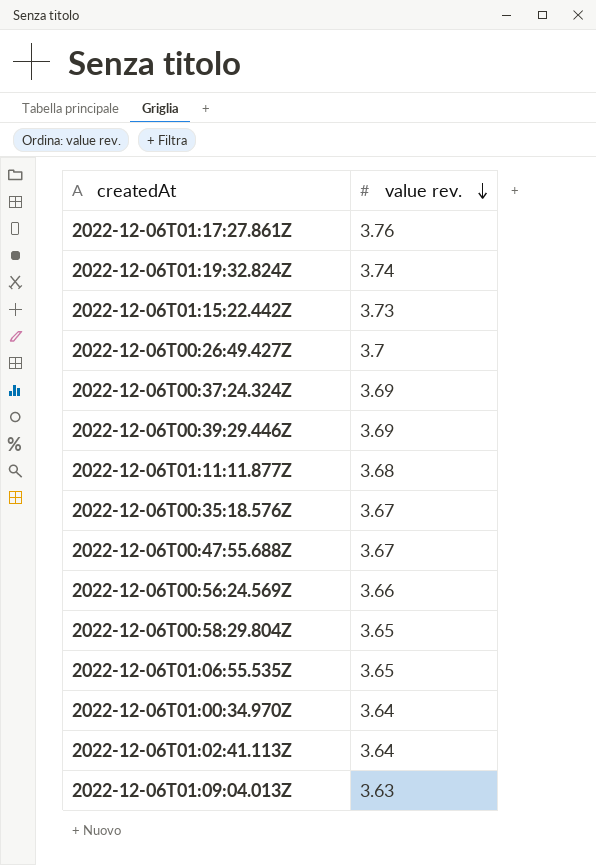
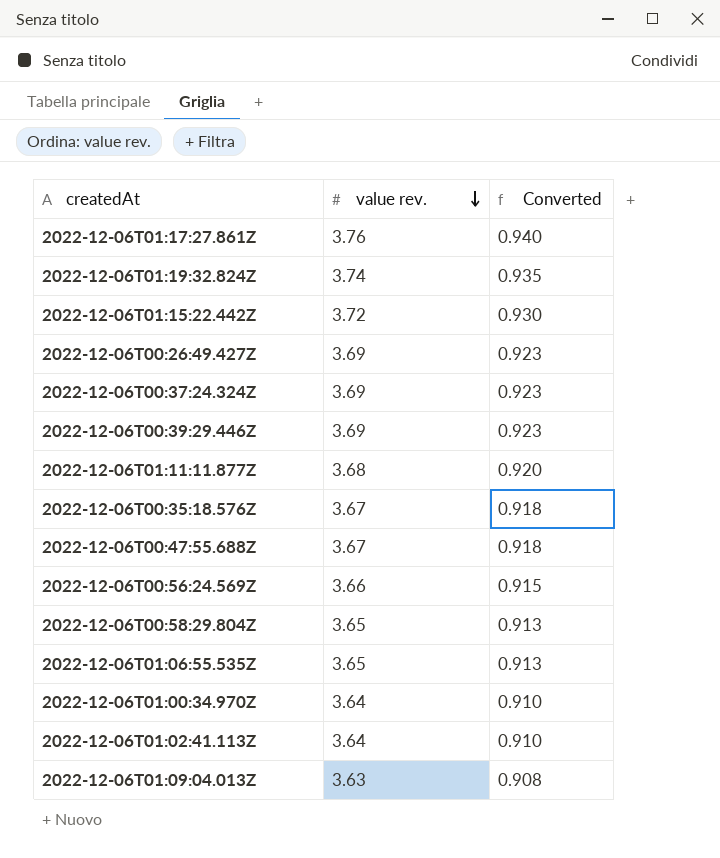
column Converted | formula: none -> [value rev.] * 0.25
2022-12-06T01:15:22.442Z | value rev.: 3.73 -> 3.72
2022-12-06T00:26:49.427Z | value rev.: 3.7 -> 3.69

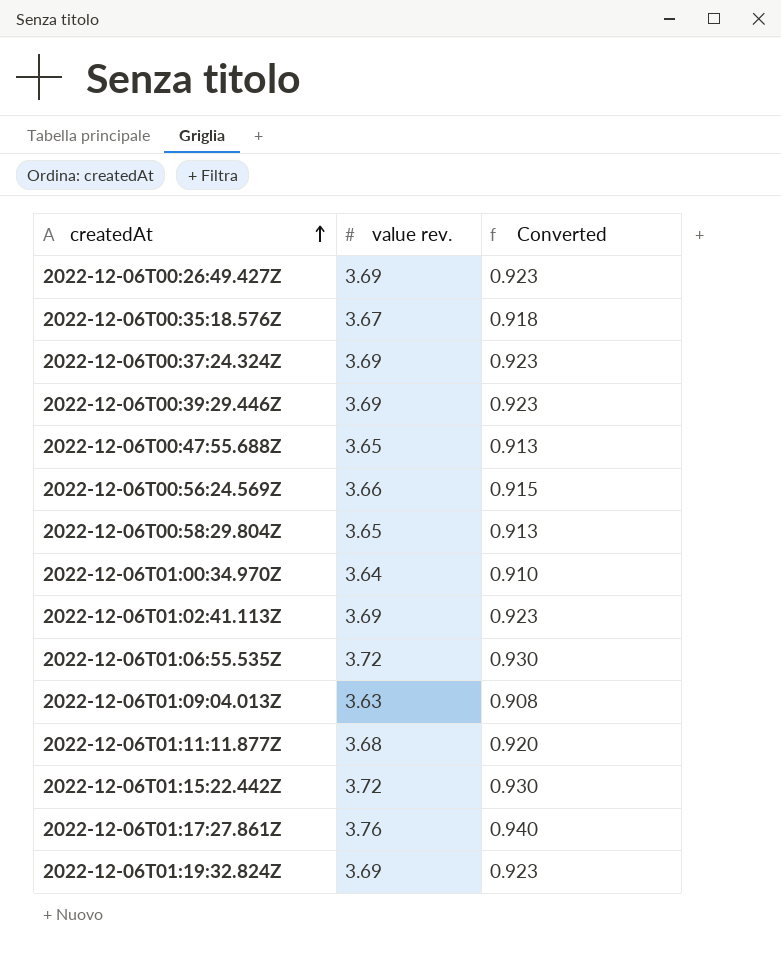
row order: value rev. descending -> createdAt ascending
2022-12-06T00:47:55.688Z | value rev.: 3.67 -> 3.65
2022-12-06T00:47:55.688Z | Converted: 0.918 -> 0.913
2022-12-06T01:02:41.113Z | value rev.: 3.64 -> 3.69
2022-12-06T01:02:41.113Z | Converted: 0.910 -> 0.923
2022-12-06T01:06:55.535Z | value rev.: 3.65 -> 3.72
2022-12-06T01:06:55.535Z | Converted: 0.913 -> 0.930
2022-12-06T01:19:32.824Z | value rev.: 3.74 -> 3.69
2022-12-06T01:19:32.824Z | Converted: 0.935 -> 0.923

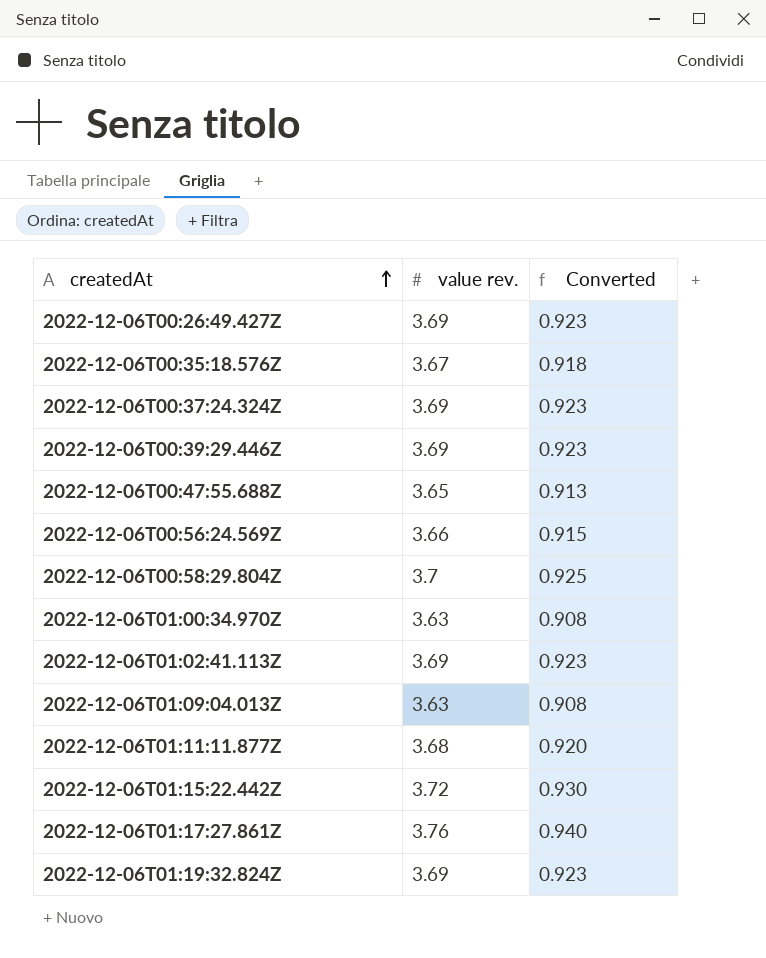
row 2022-12-06T01:06:55.535Z: 3.72 | 0.930 -> none
2022-12-06T00:58:29.804Z | value rev.: 3.65 -> 3.7
2022-12-06T00:58:29.804Z | Converted: 0.913 -> 0.925
2022-12-06T01:00:34.970Z | value rev.: 3.64 -> 3.63
2022-12-06T01:00:34.970Z | Converted: 0.910 -> 0.908

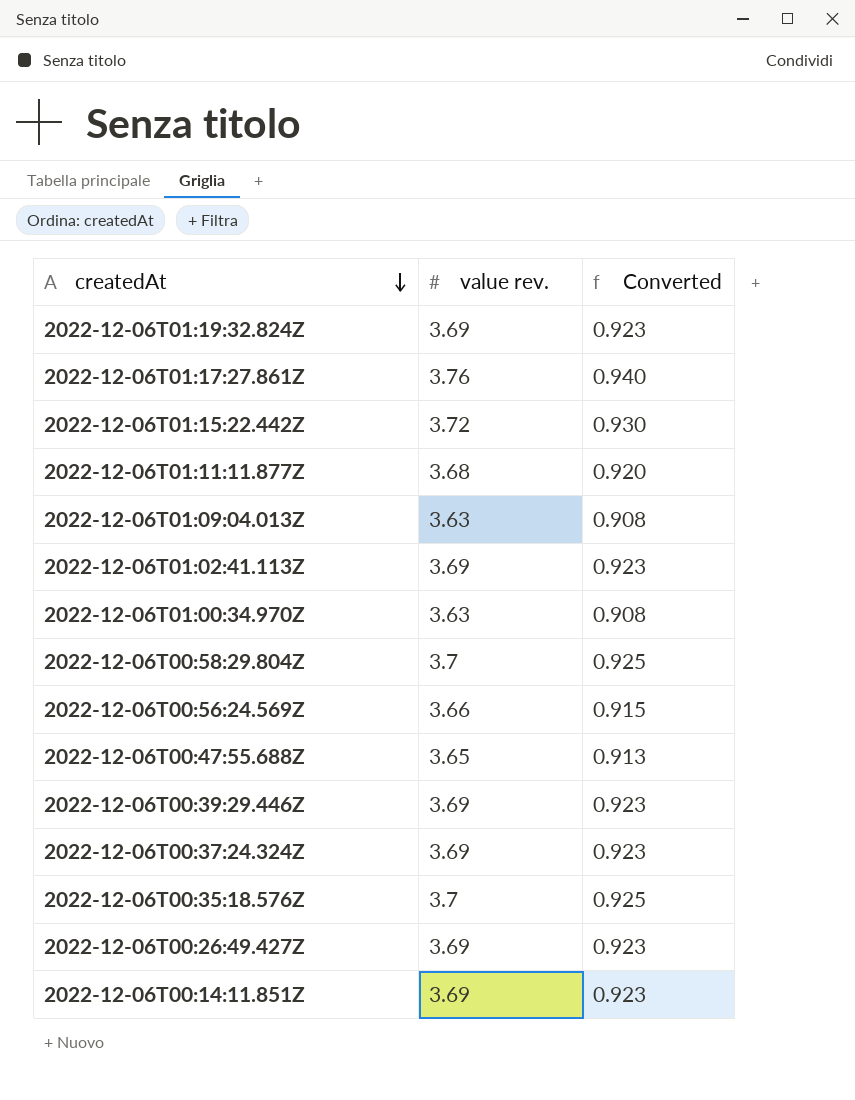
row order: createdAt ascending -> createdAt descending
2022-12-06T00:35:18.576Z | value rev.: 3.67 -> 3.7
2022-12-06T00:35:18.576Z | Converted: 0.918 -> 0.925
row 2022-12-06T00:14:11.851Z: none -> 3.69 | 0.923

